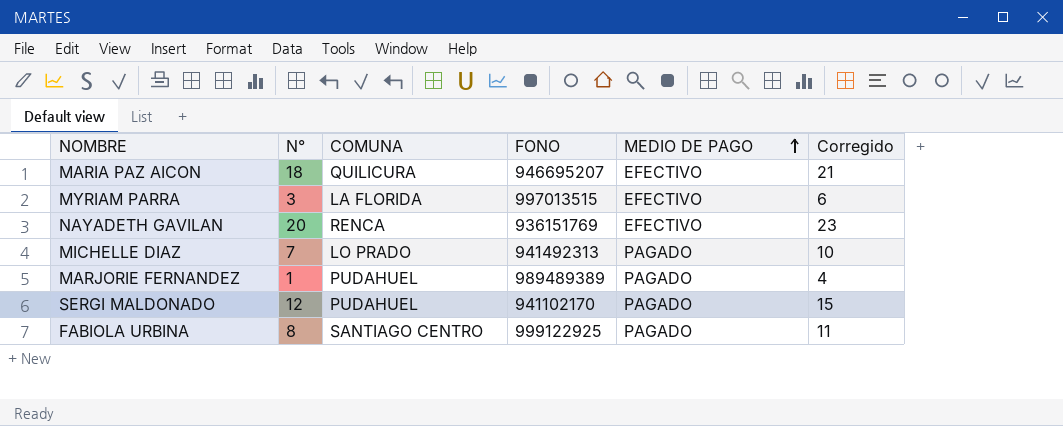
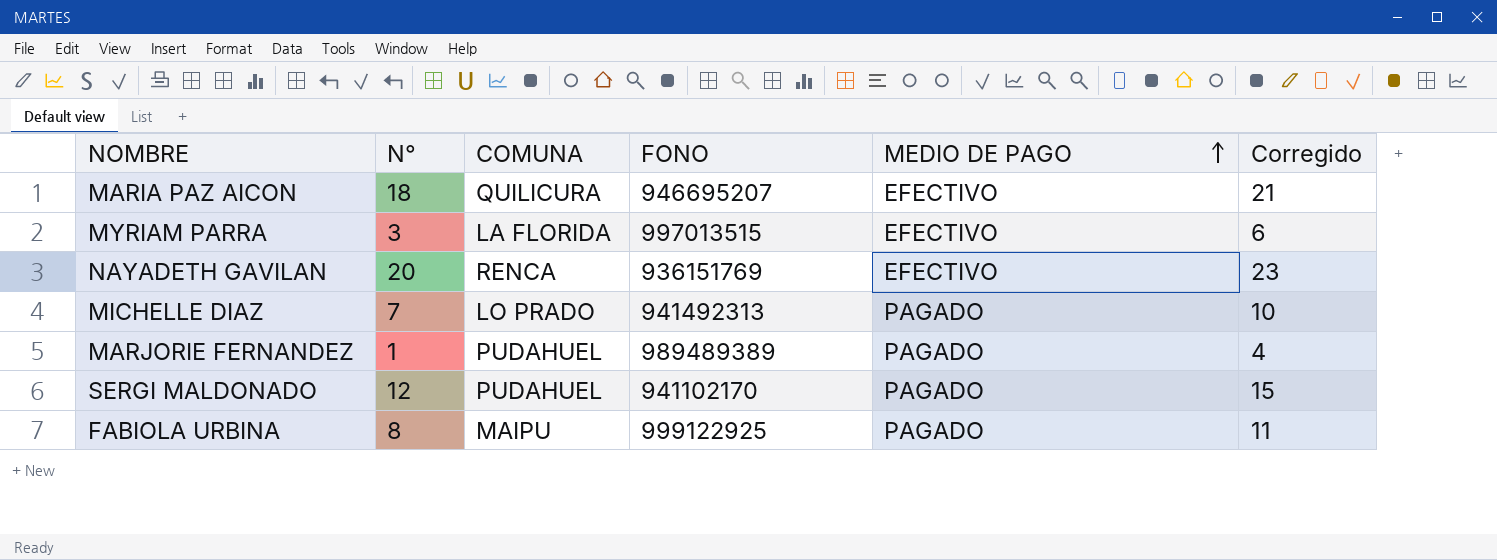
FABIOLA URBINA | COMUNA: SANTIAGO CENTRO -> MAIPU

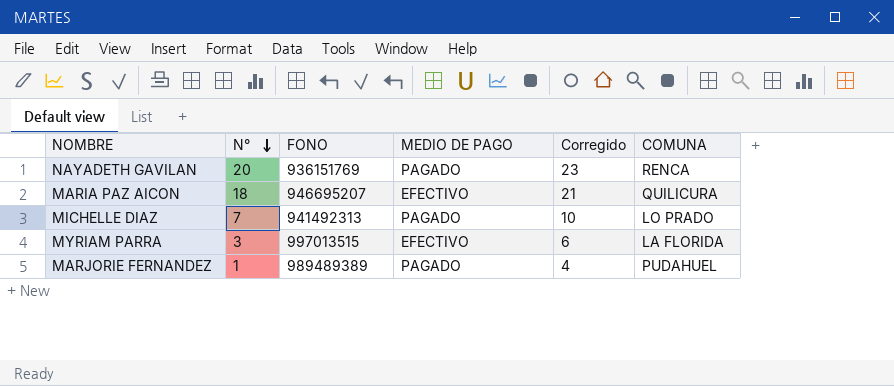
row order: MEDIO DE PAGO ascending -> N° descending
column COMUNA | position: 3 -> 6
row SERGI MALDONADO: 12 | PUDAHUEL | 941102170 | PAGADO | 15 -> none
row FABIOLA URBINA: 8 | MAIPU | 999122925 | PAGADO | 11 -> none
NAYADETH GAVILAN | MEDIO DE PAGO: EFECTIVO -> PAGADO

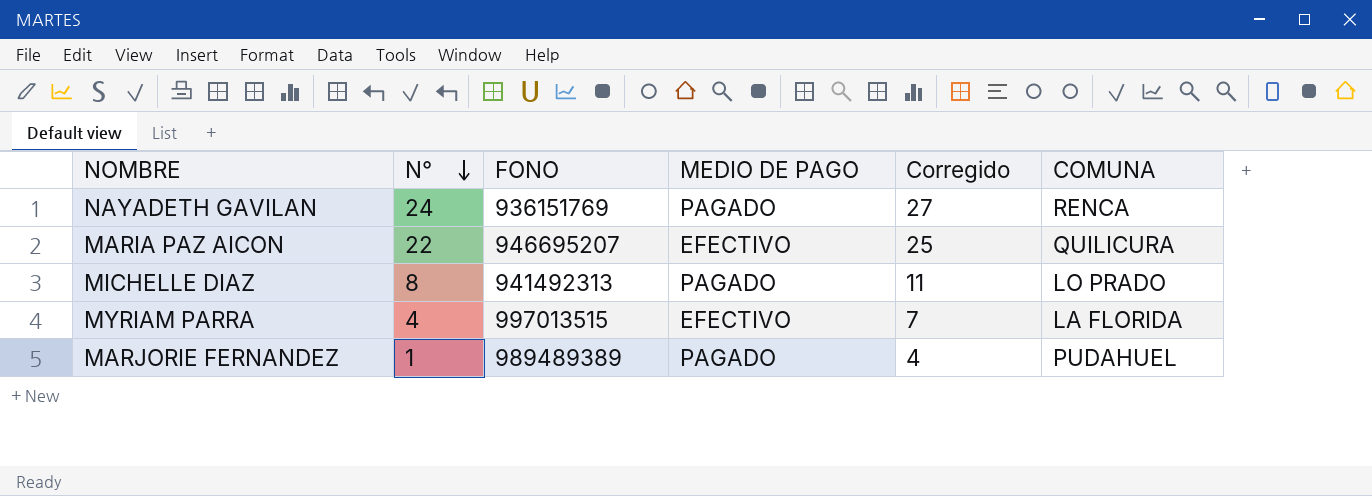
NAYADETH GAVILAN | N°: 20 -> 24
NAYADETH GAVILAN | Corregido: 23 -> 27
MARIA PAZ AICON | N°: 18 -> 22
MARIA PAZ AICON | Corregido: 21 -> 25
MICHELLE DIAZ | N°: 7 -> 8
MICHELLE DIAZ | Corregido: 10 -> 11
MYRIAM PARRA | N°: 3 -> 4
MYRIAM PARRA | Corregido: 6 -> 7

